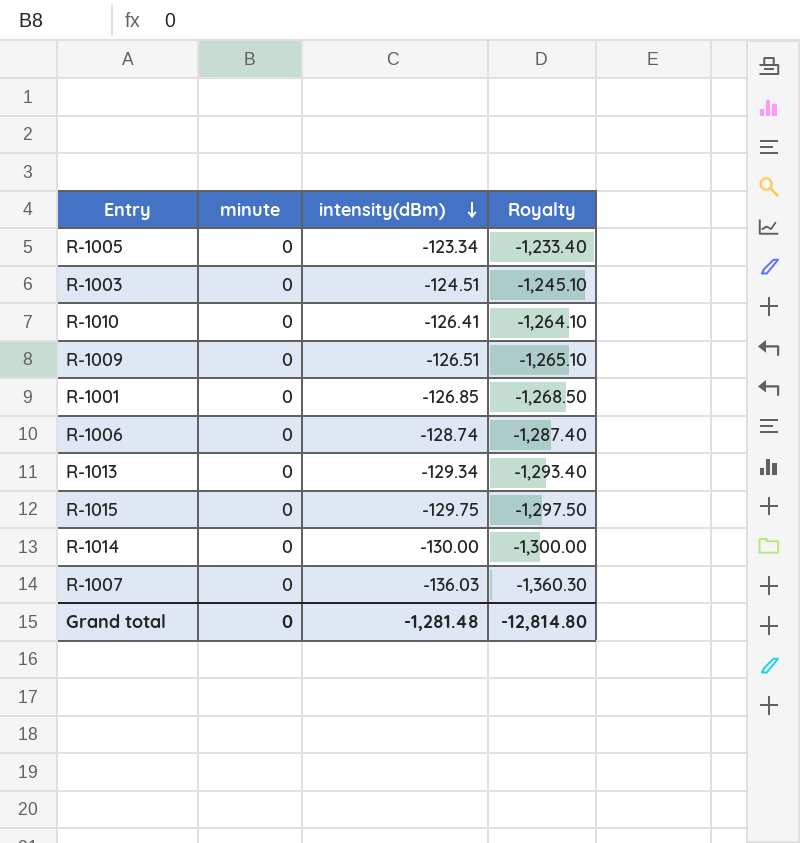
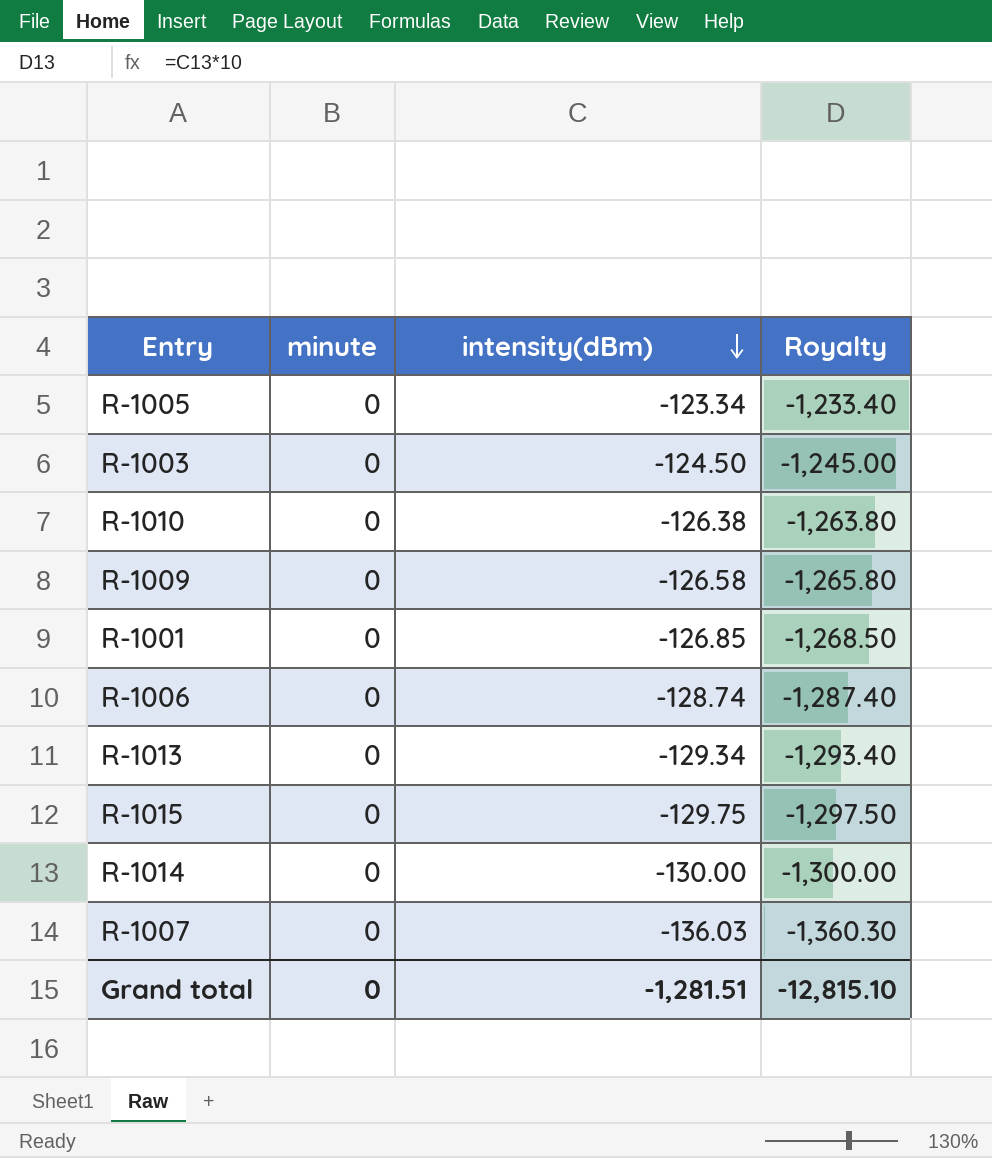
R-1003 | intensity(dBm): -124.51 -> -124.50
R-1003 | Royalty: -1,245.10 -> -1,245.00
R-1010 | intensity(dBm): -126.41 -> -126.38
R-1010 | Royalty: -1,264.10 -> -1,263.80
R-1009 | intensity(dBm): -126.51 -> -126.58
R-1009 | Royalty: -1,265.10 -> -1,265.80
Grand total | intensity(dBm): -1,281.48 -> -1,281.51
Grand total | Royalty: -12,814.80 -> -12,815.10

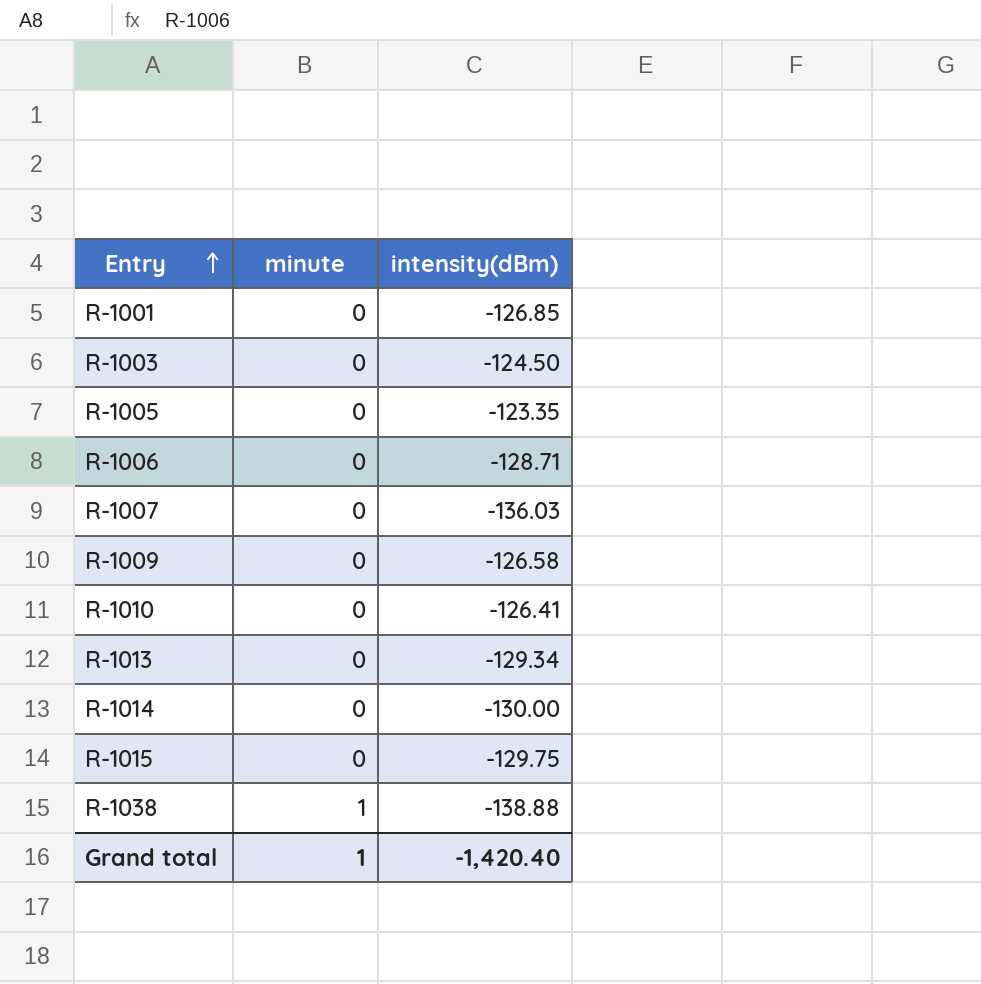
row order: intensity(dBm) descending -> Entry ascending
column Royalty | formula: [intensity(dBm)] * 10 -> none
R-1005 | intensity(dBm): -123.34 -> -123.35
R-1006 | intensity(dBm): -128.74 -> -128.71
R-1010 | intensity(dBm): -126.38 -> -126.41
row R-1038: none -> 1 | -138.88
Grand total | minute: 0 -> 1
Grand total | intensity(dBm): -1,281.51 -> -1,420.40

